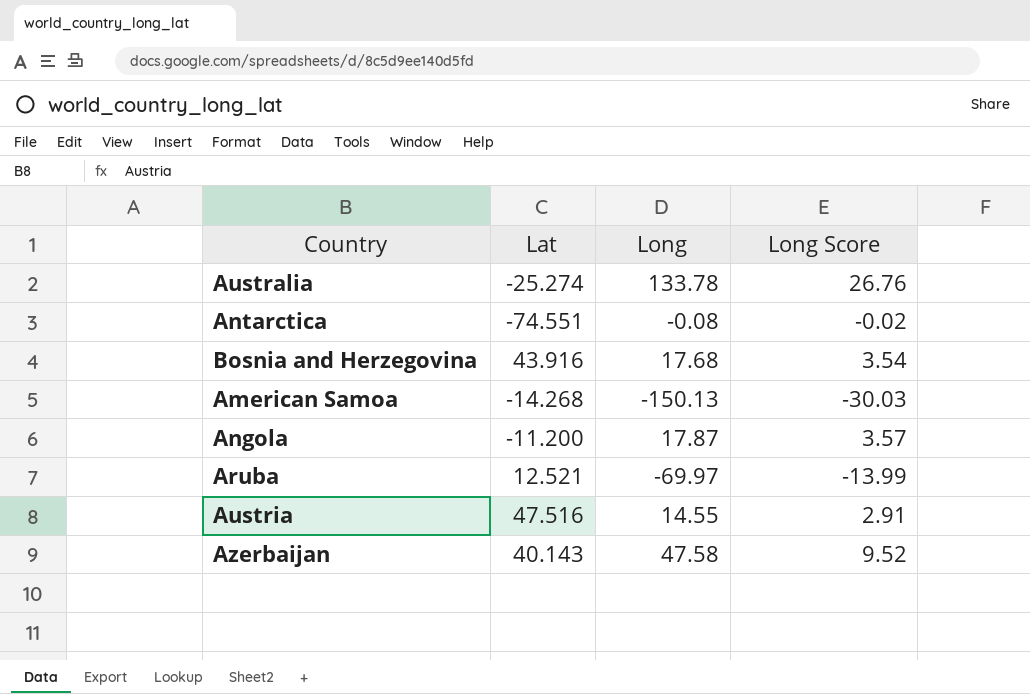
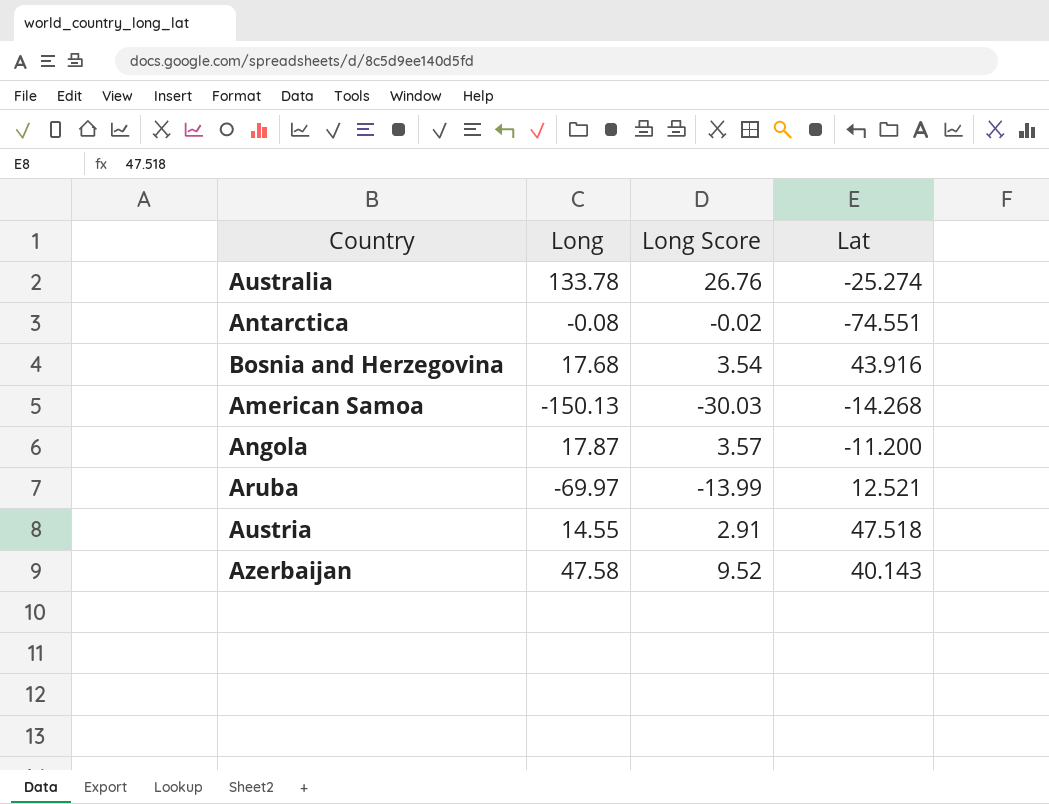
column Lat | position: 2 -> 4
Austria | Lat: 47.516 -> 47.518

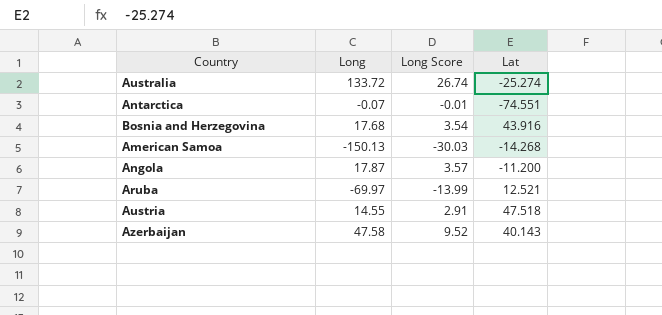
Australia | Long: 133.78 -> 133.72
Australia | Long Score: 26.76 -> 26.74
Antarctica | Long: -0.08 -> -0.07
Antarctica | Long Score: -0.02 -> -0.01

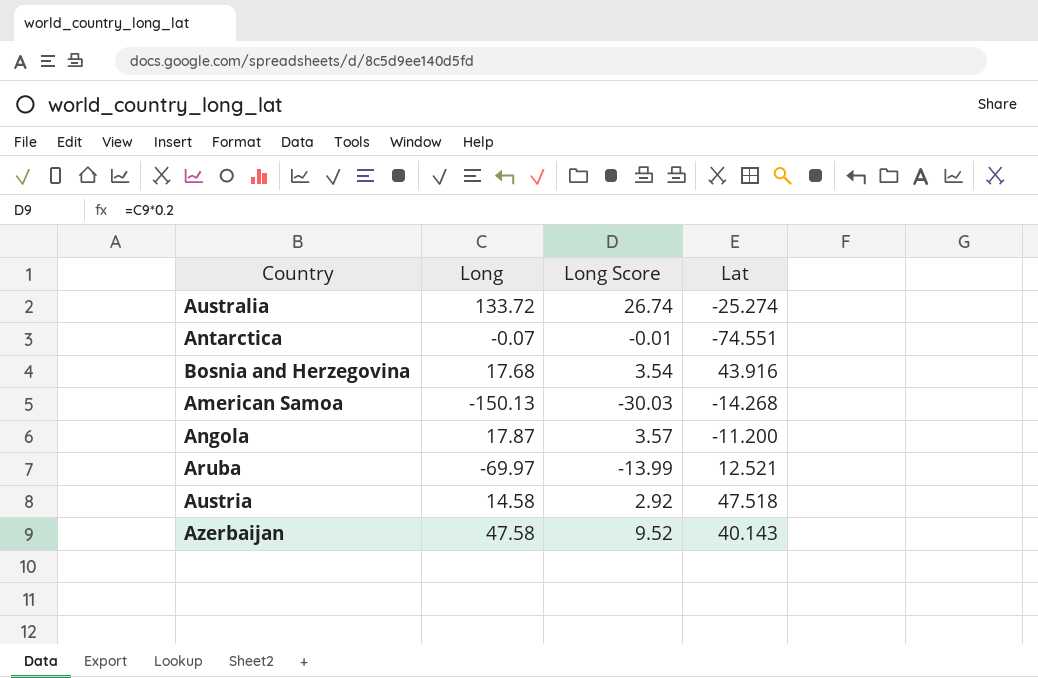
Austria | Long: 14.55 -> 14.58
Austria | Long Score: 2.91 -> 2.92

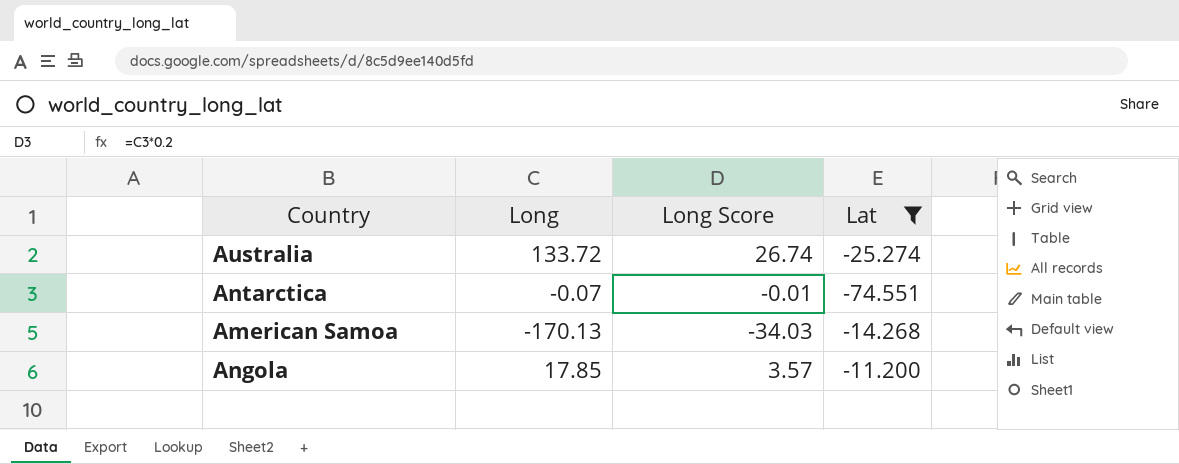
filter: none -> Lat <= -11.200
American Samoa | Long: -150.13 -> -170.13
American Samoa | Long Score: -30.03 -> -34.03
Angola | Long: 17.87 -> 17.85

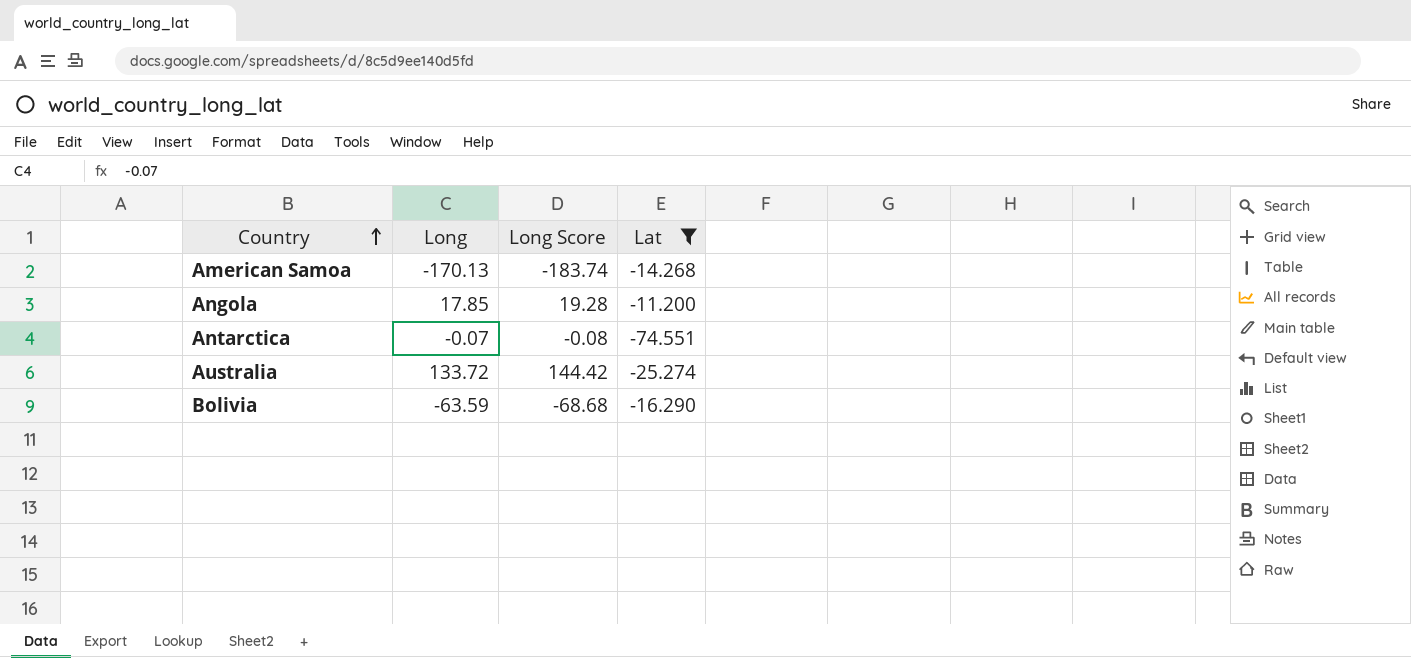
row order: none -> Country ascending
column Long Score | formula: [Long] * 0.2 -> [Long] * 1.08
row Bolivia: none -> -63.59 | -68.68 | -16.290

